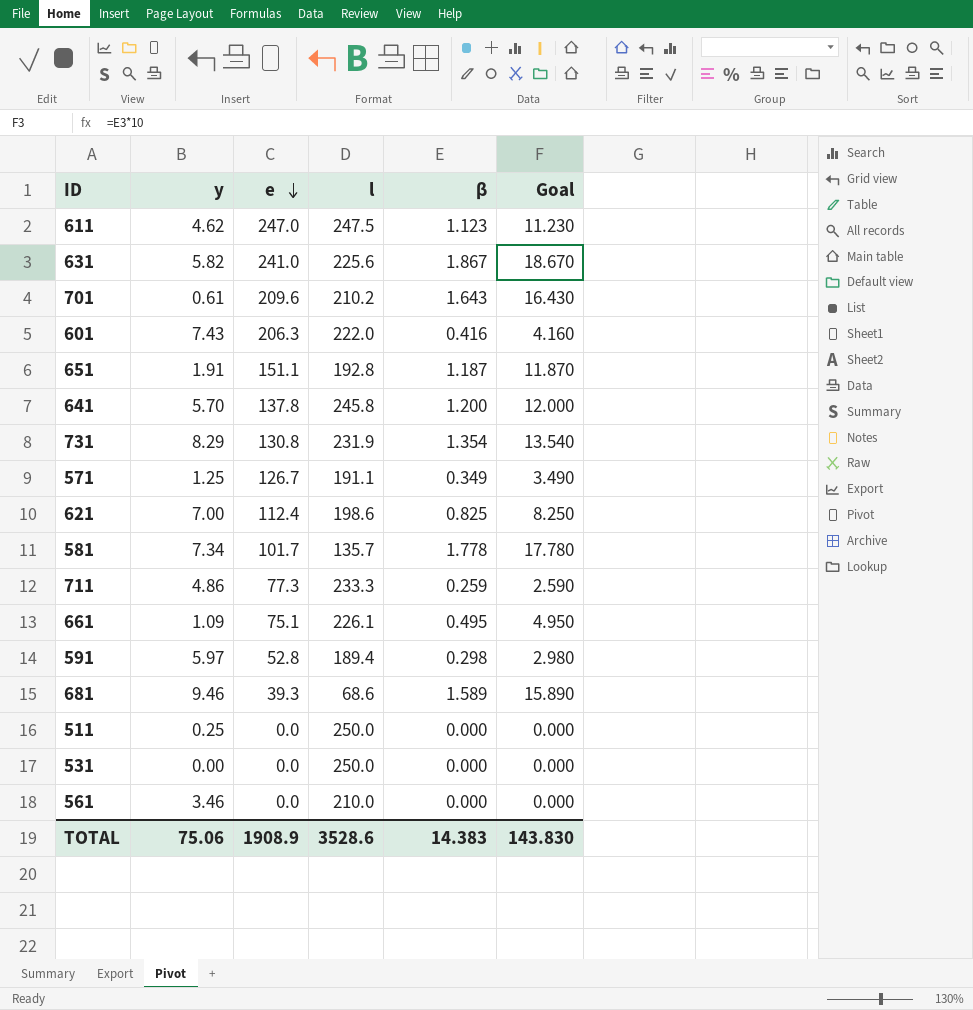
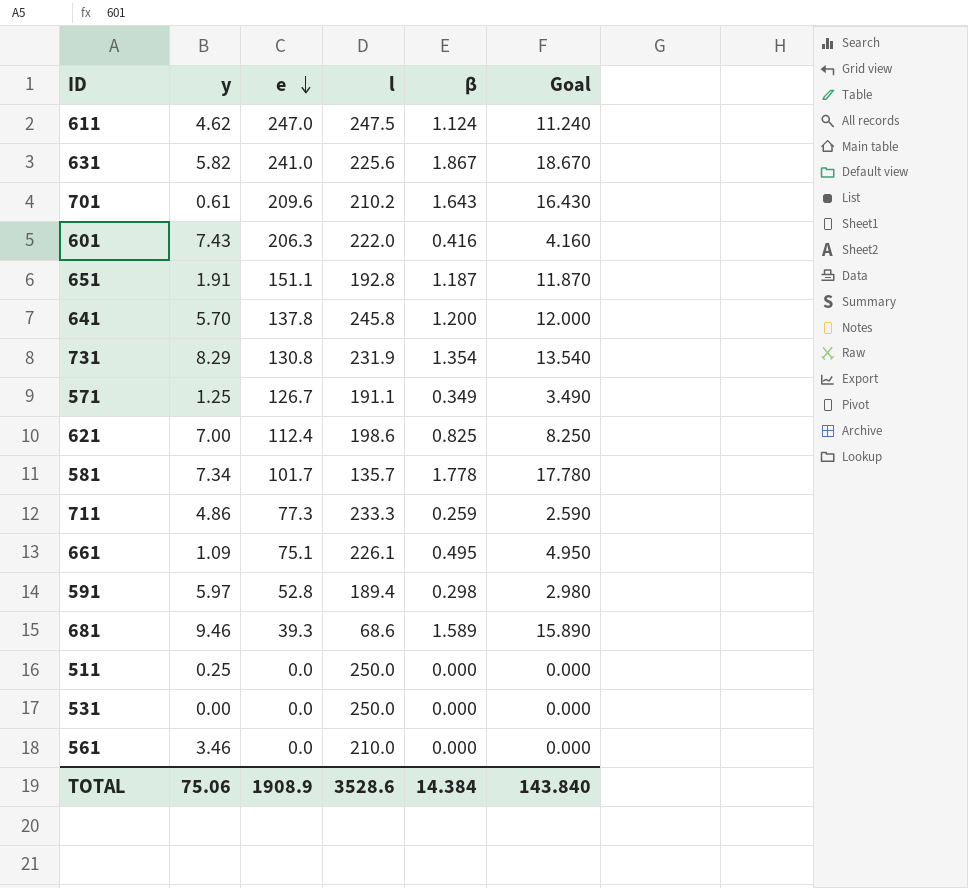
611 | β: 1.123 -> 1.124
611 | Goal: 11.230 -> 11.240
TOTAL | β: 14.383 -> 14.384
TOTAL | Goal: 143.830 -> 143.840

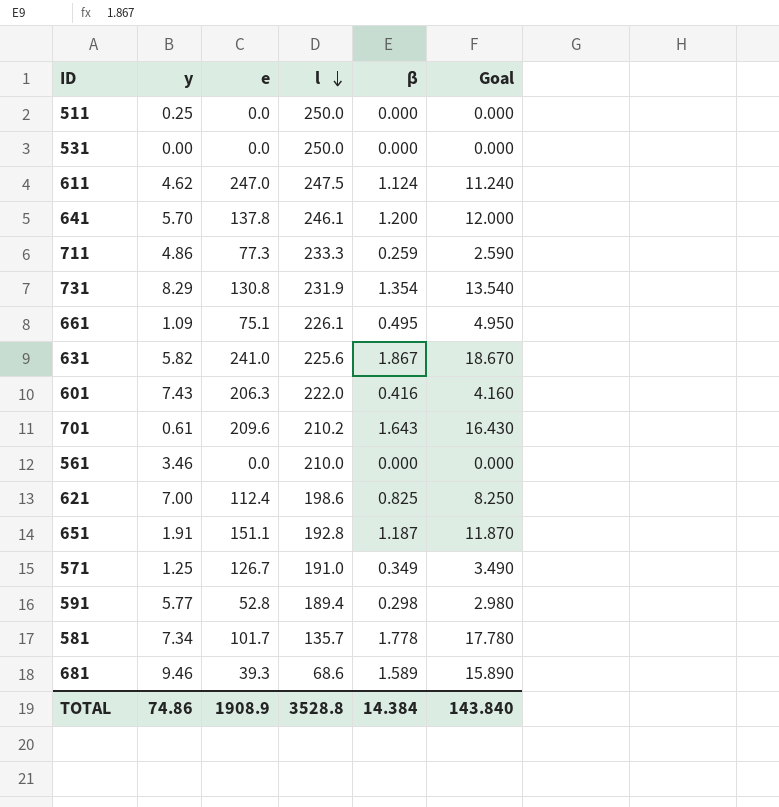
row order: e descending -> l descending
641 | l: 245.8 -> 246.1
571 | l: 191.1 -> 191.0
591 | y: 5.97 -> 5.77
TOTAL | y: 75.06 -> 74.86
TOTAL | l: 3528.6 -> 3528.8

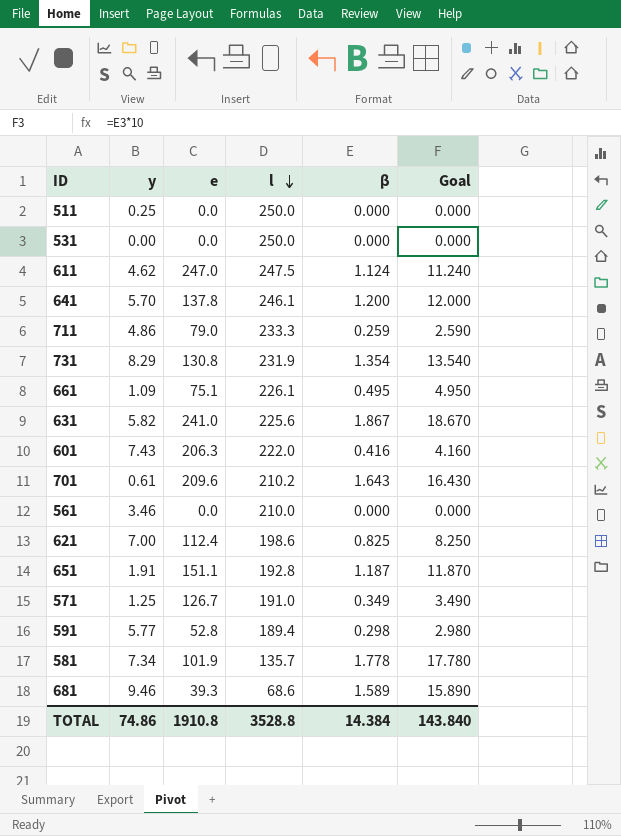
711 | e: 77.3 -> 79.0
581 | e: 101.7 -> 101.9
TOTAL | e: 1908.9 -> 1910.8

